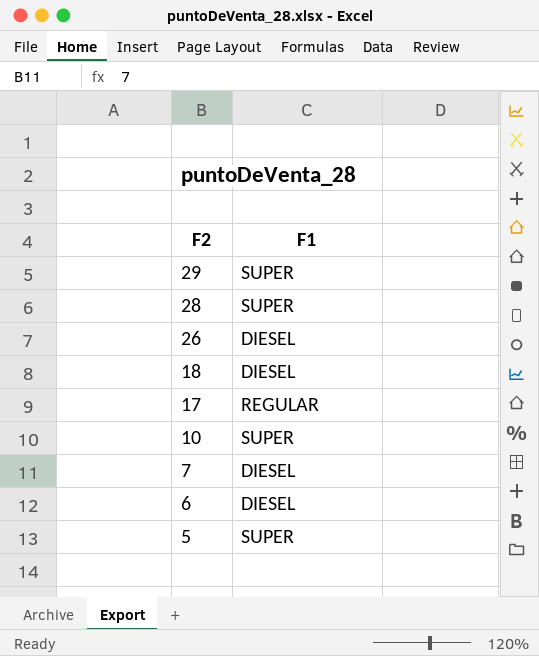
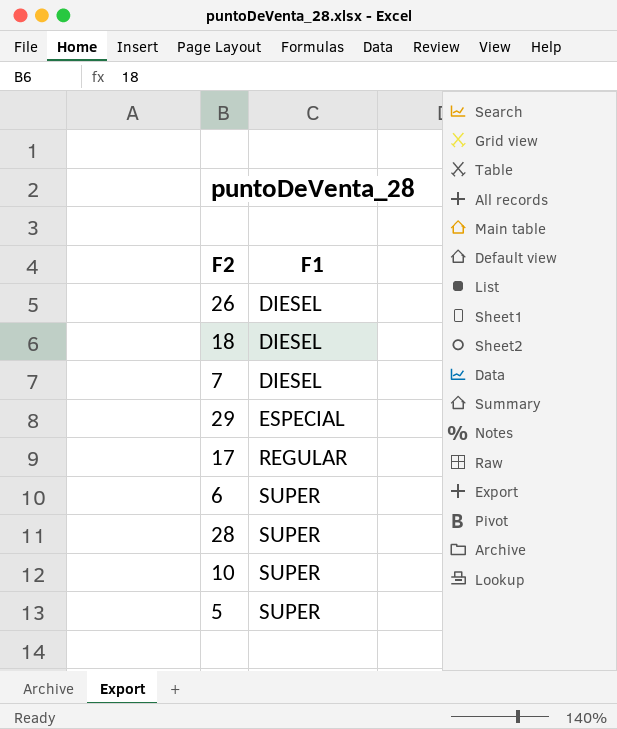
row order: F2 descending -> F1 ascending
29 | F1: SUPER -> ESPECIAL
6 | F1: DIESEL -> SUPER

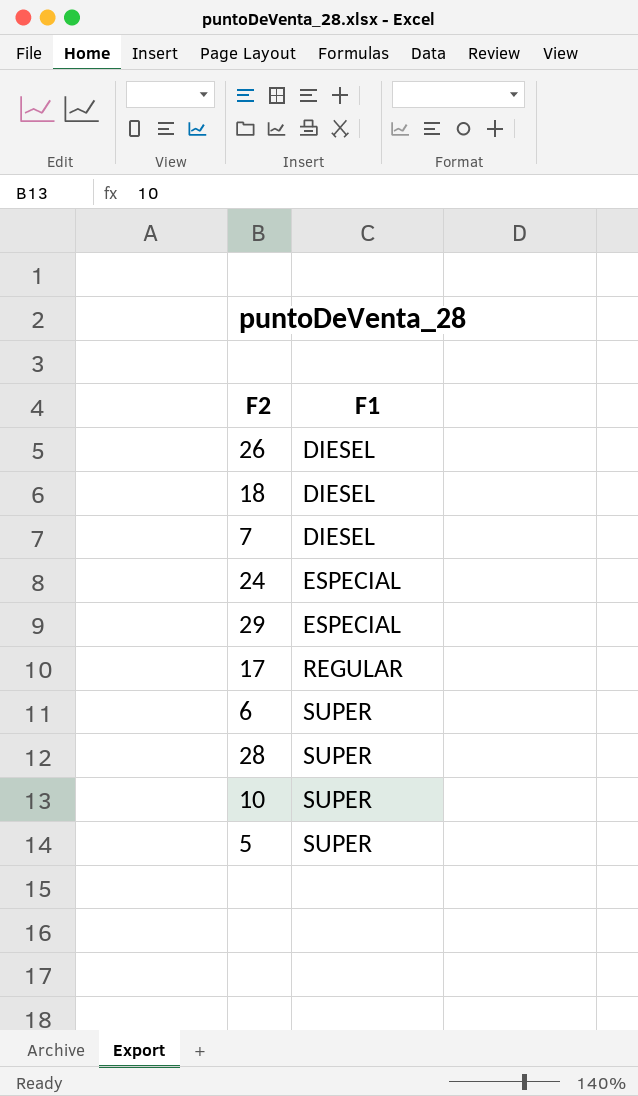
row 24: none -> ESPECIAL

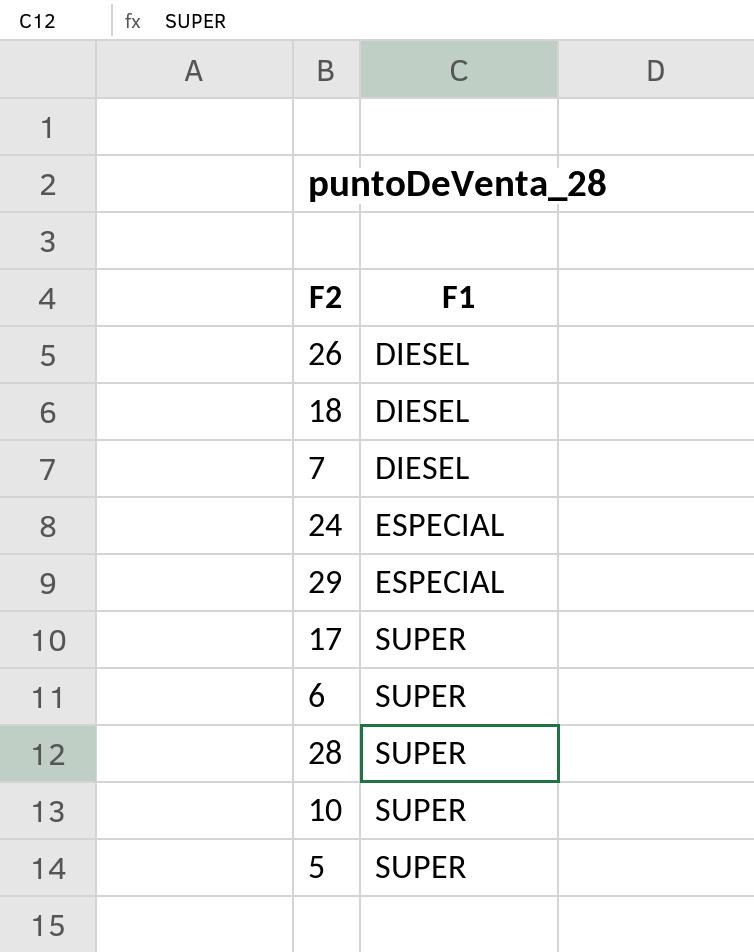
17 | F1: REGULAR -> SUPER

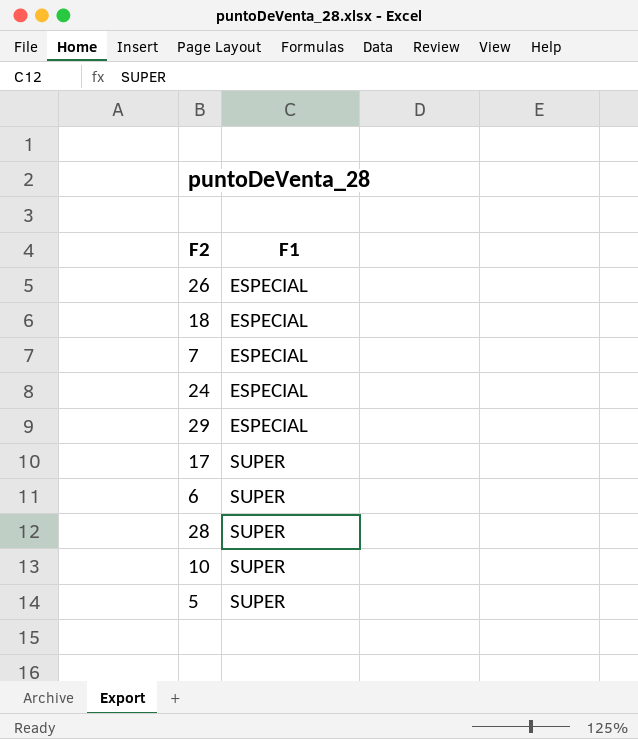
26 | F1: DIESEL -> ESPECIAL
18 | F1: DIESEL -> ESPECIAL
7 | F1: DIESEL -> ESPECIAL

